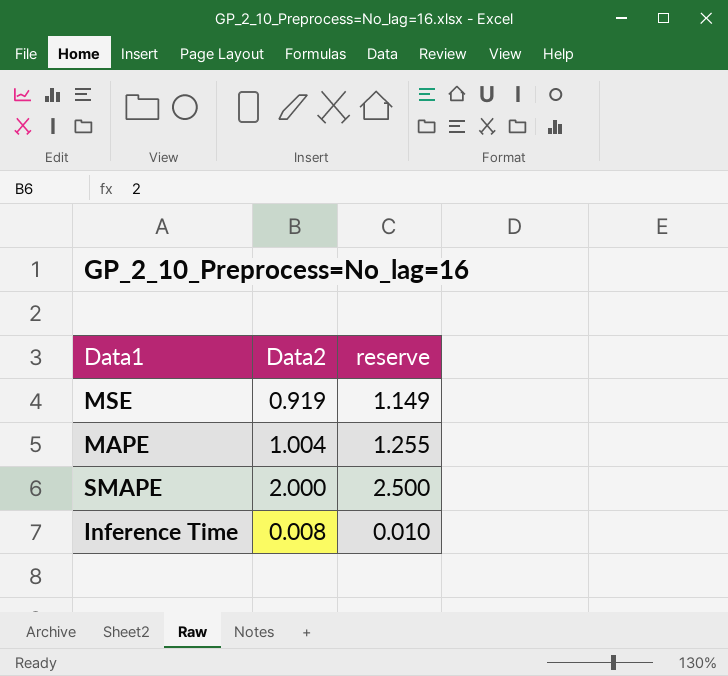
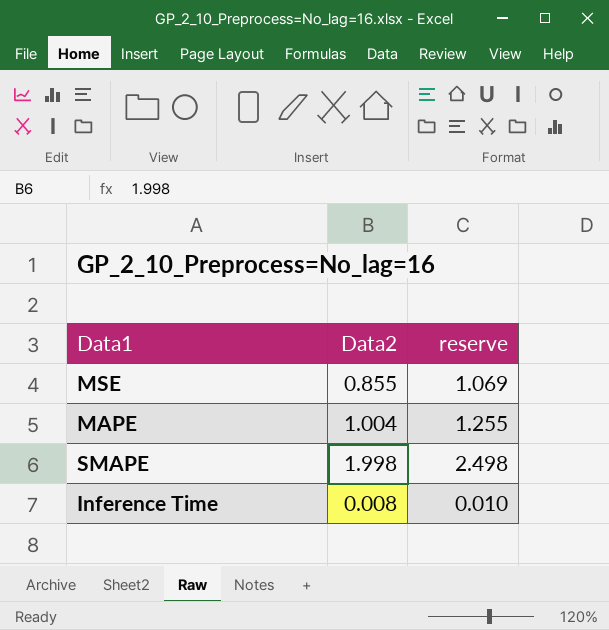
MSE | Data2: 0.919 -> 0.855
MSE | reserve: 1.149 -> 1.069
SMAPE | Data2: 2.000 -> 1.998
SMAPE | reserve: 2.500 -> 2.498

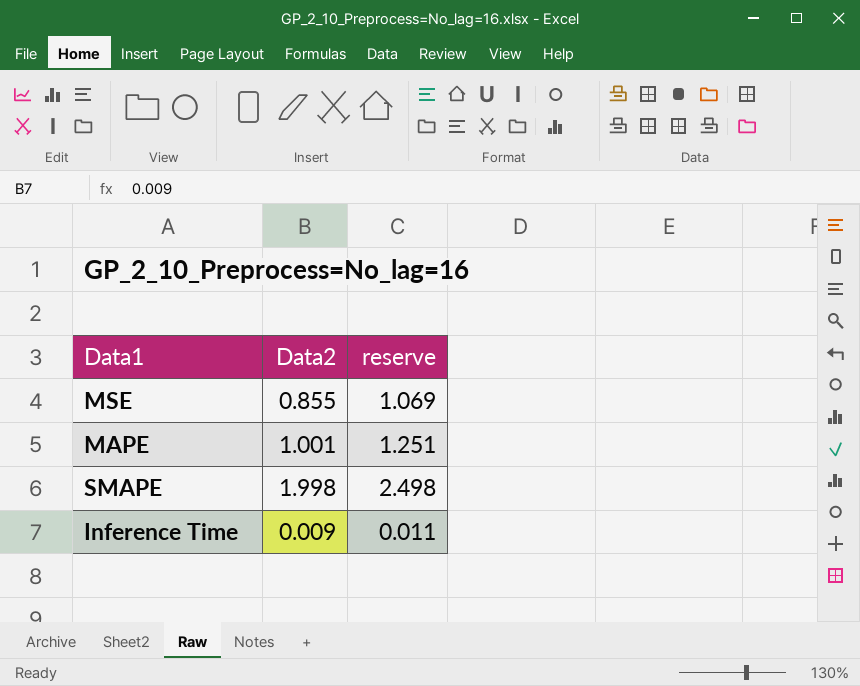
MAPE | Data2: 1.004 -> 1.001
MAPE | reserve: 1.255 -> 1.251
Inference Time | Data2: 0.008 -> 0.009
Inference Time | reserve: 0.010 -> 0.011

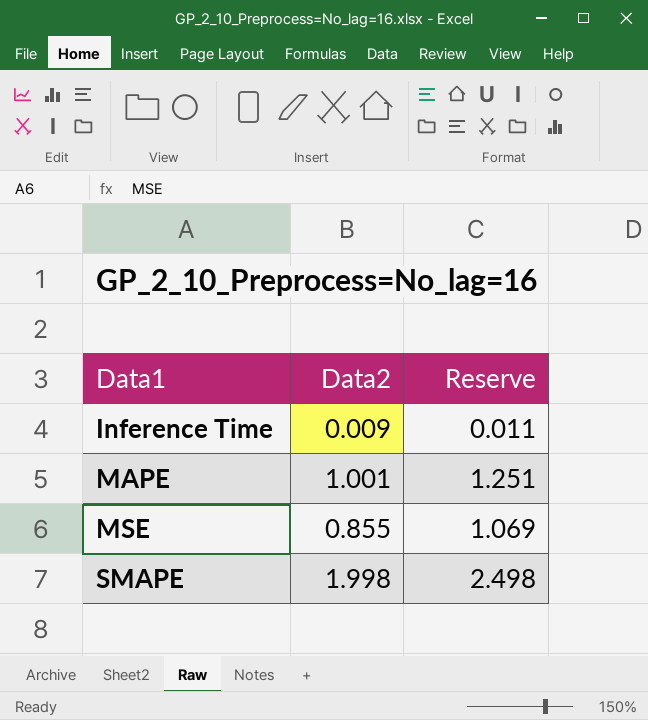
row order: none -> Data1 ascending
column name: reserve -> Reserve

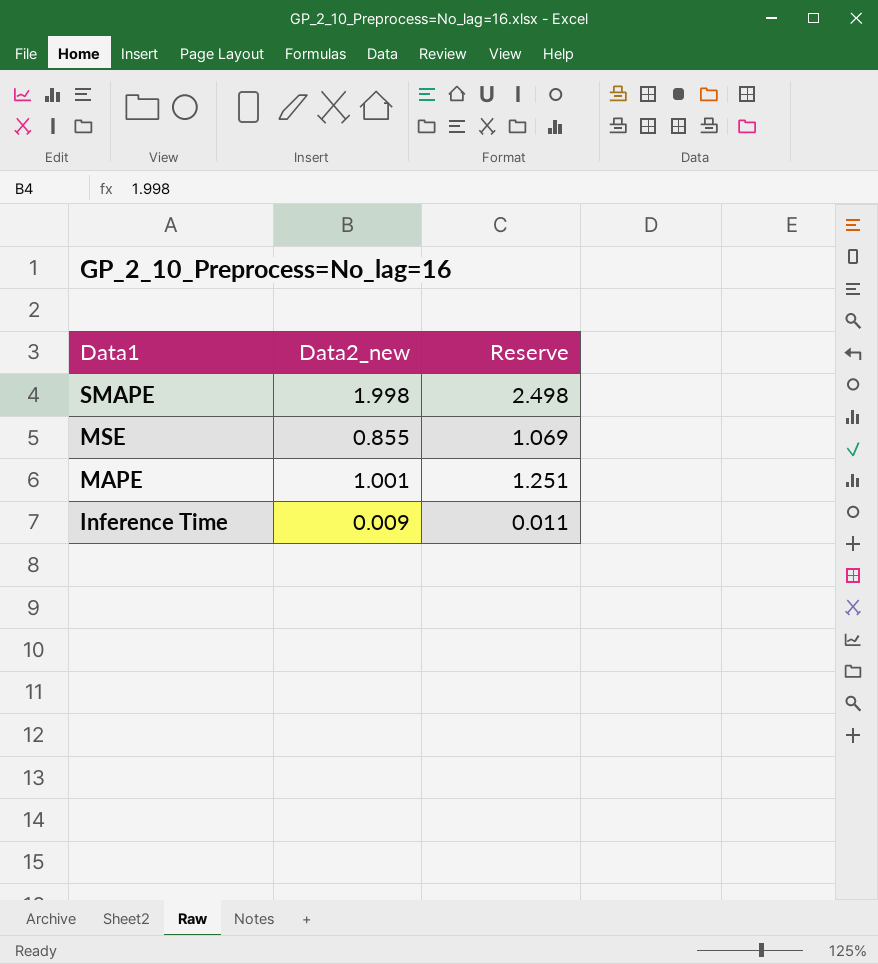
row order: Data1 ascending -> Data1 descending
column name: Data2 -> Data2_new

